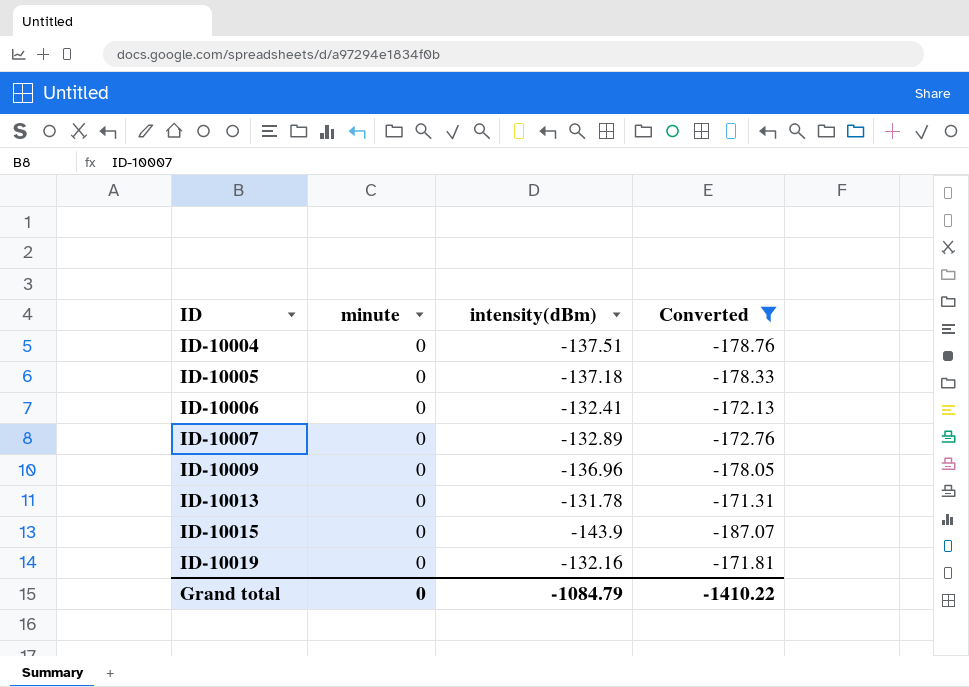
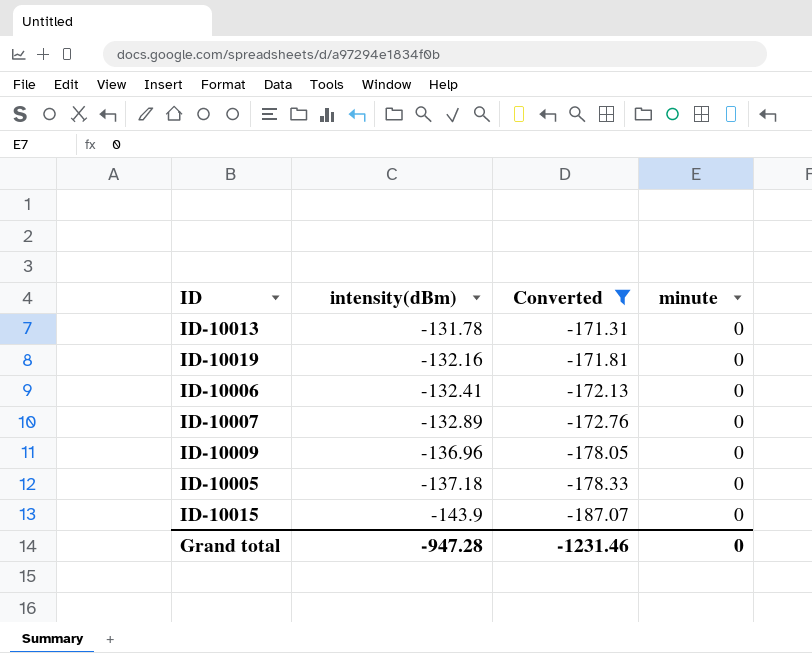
row order: ID ascending -> intensity(dBm) descending
column minute | position: 2 -> 4
row ID-10004: 0 | -137.51 | -178.76 -> none
Grand total | intensity(dBm): -1084.79 -> -947.28
Grand total | Converted: -1410.22 -> -1231.46

